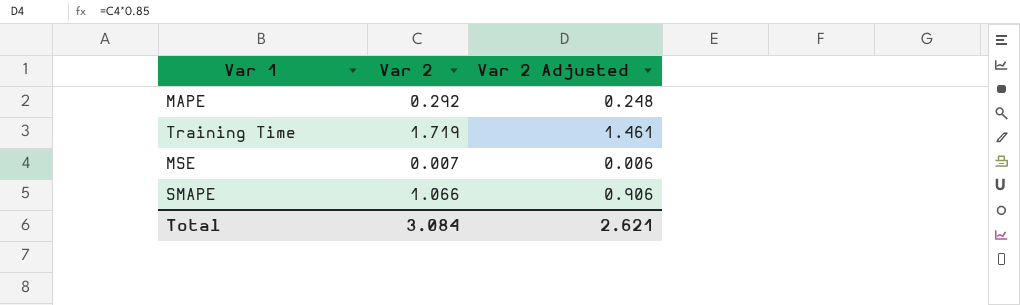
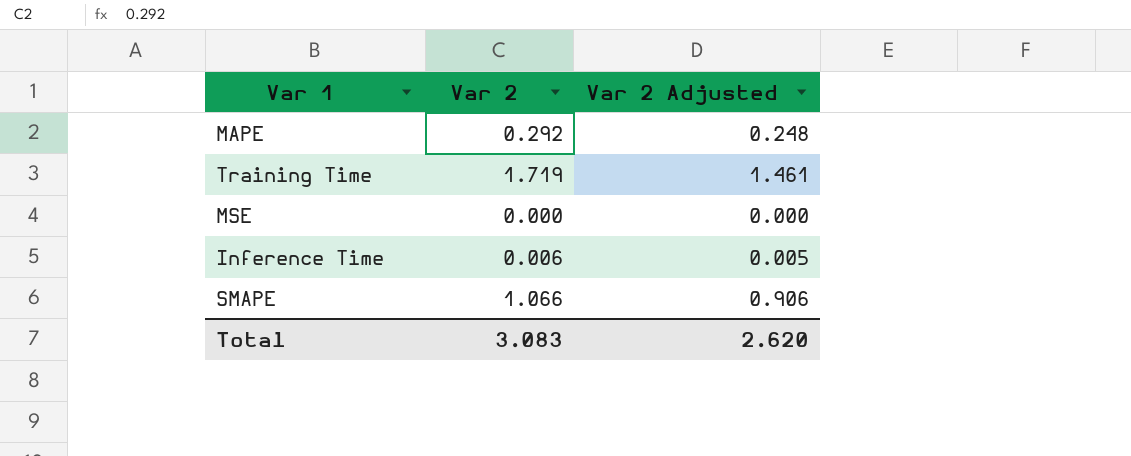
MSE | Var 2: 0.007 -> 0.000
MSE | Var 2 Adjusted: 0.006 -> 0.000
row Inference Time: none -> 0.006 | 0.005
Total | Var 2: 3.084 -> 3.083
Total | Var 2 Adjusted: 2.621 -> 2.620

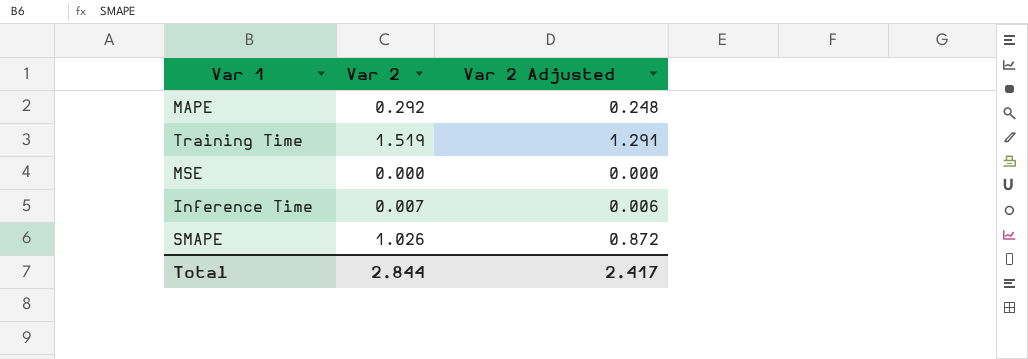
Training Time | Var 2: 1.719 -> 1.519
Training Time | Var 2 Adjusted: 1.461 -> 1.291
Inference Time | Var 2: 0.006 -> 0.007
Inference Time | Var 2 Adjusted: 0.005 -> 0.006
SMAPE | Var 2: 1.066 -> 1.026
SMAPE | Var 2 Adjusted: 0.906 -> 0.872
Total | Var 2: 3.083 -> 2.844
Total | Var 2 Adjusted: 2.620 -> 2.417

